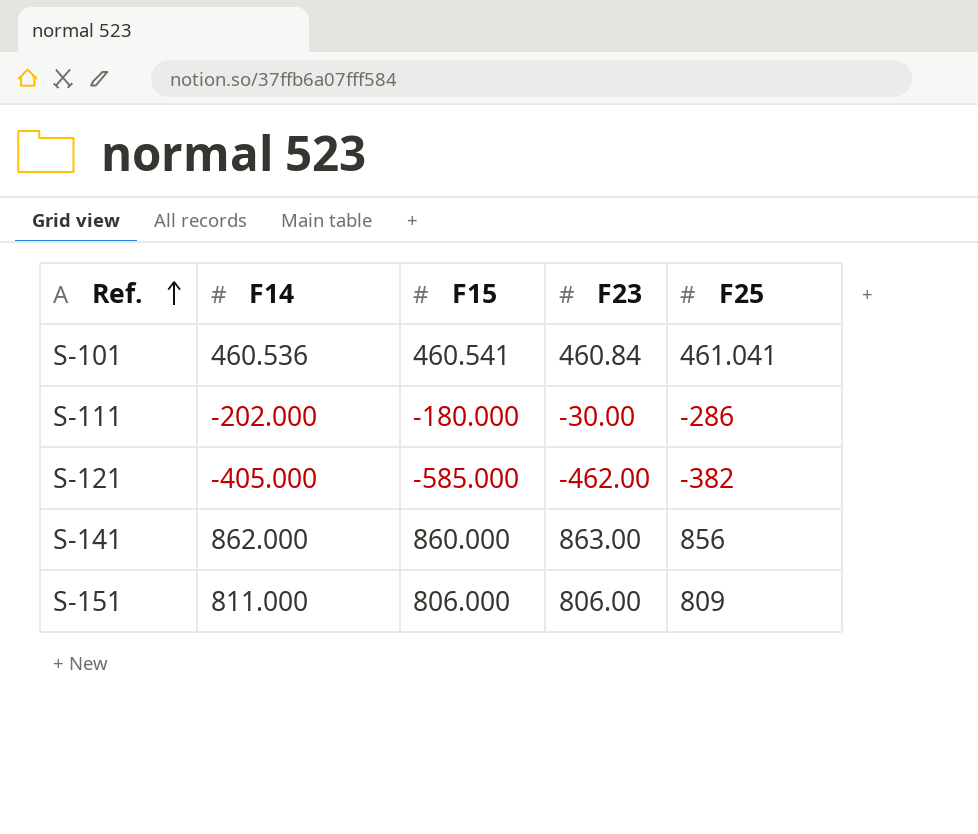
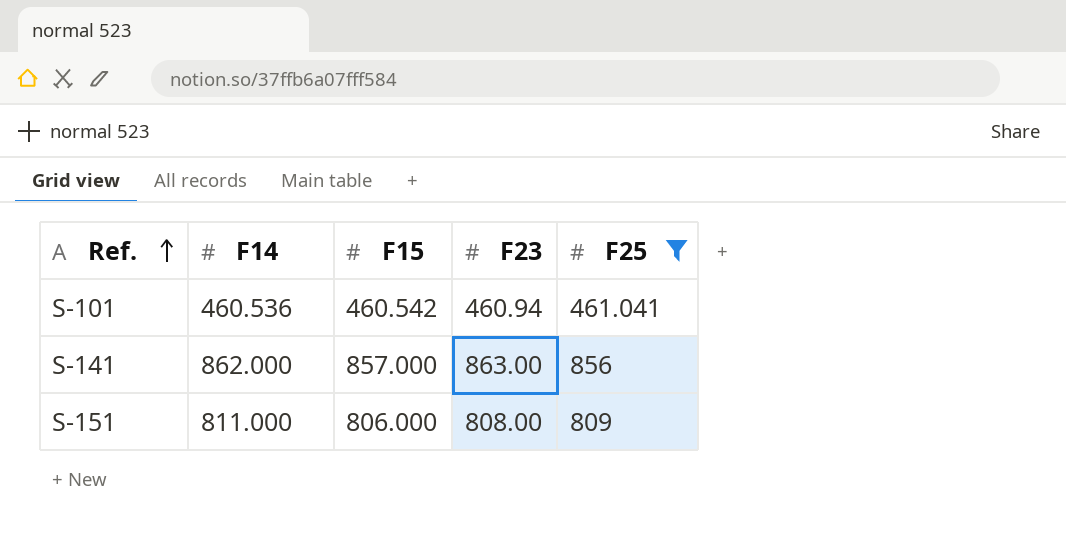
filter: none -> F25 >= 461.041
S-101 | F15: 460.541 -> 460.542
S-101 | F23: 460.84 -> 460.94
S-141 | F15: 860.000 -> 857.000
S-151 | F23: 806.00 -> 808.00

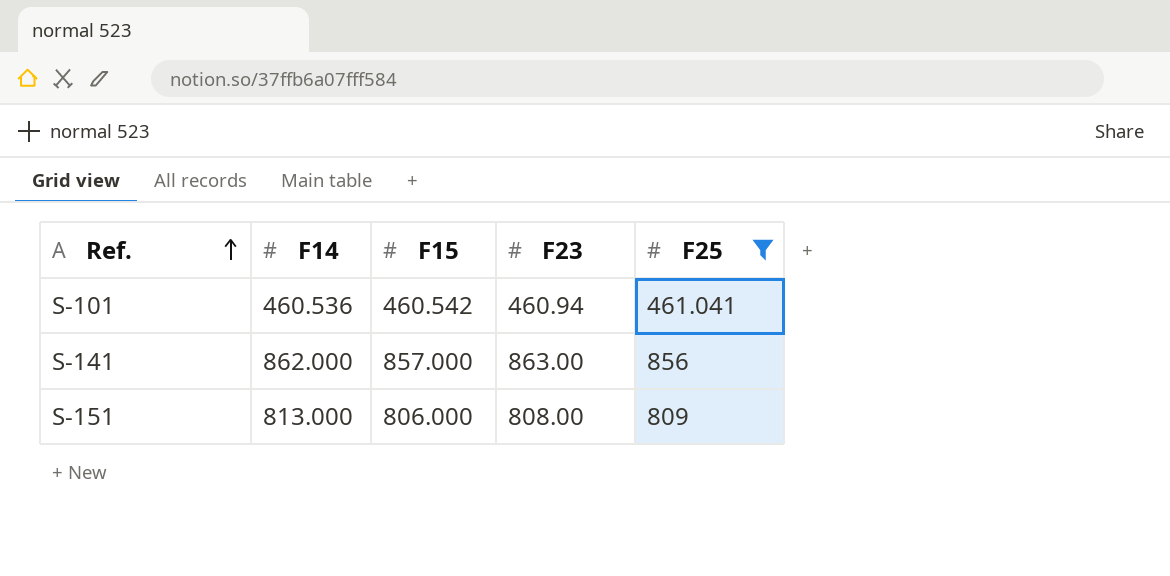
S-151 | F14: 811.000 -> 813.000

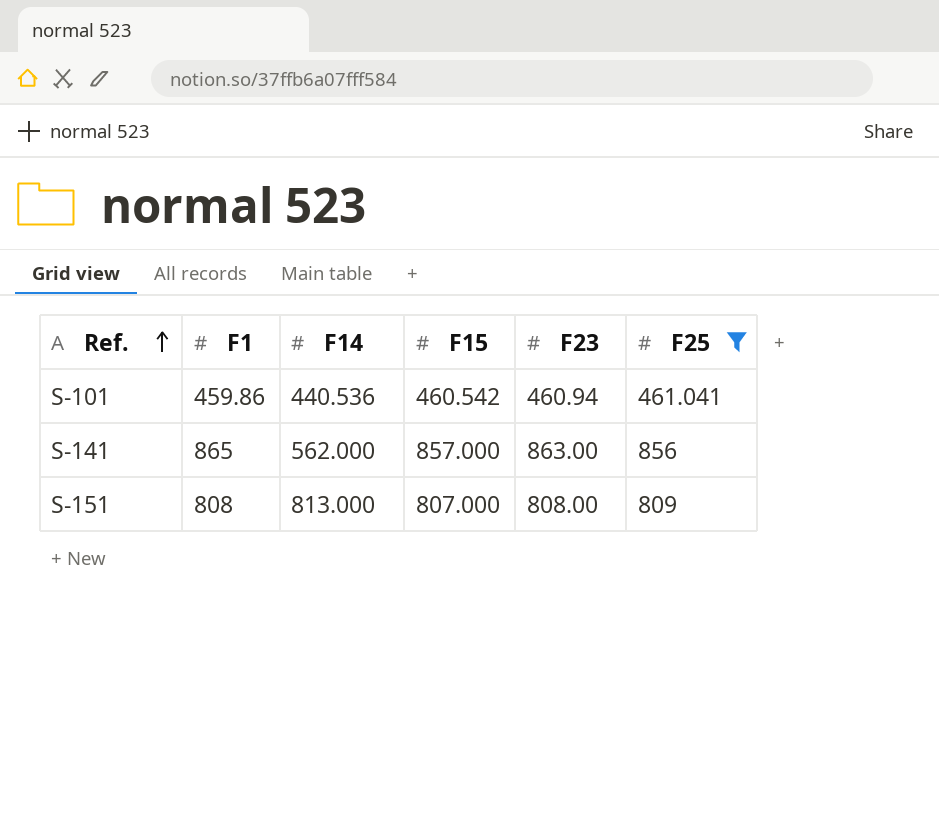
column F1 | position: none -> 2
S-101 | F14: 460.536 -> 440.536
S-141 | F14: 862.000 -> 562.000
S-151 | F15: 806.000 -> 807.000

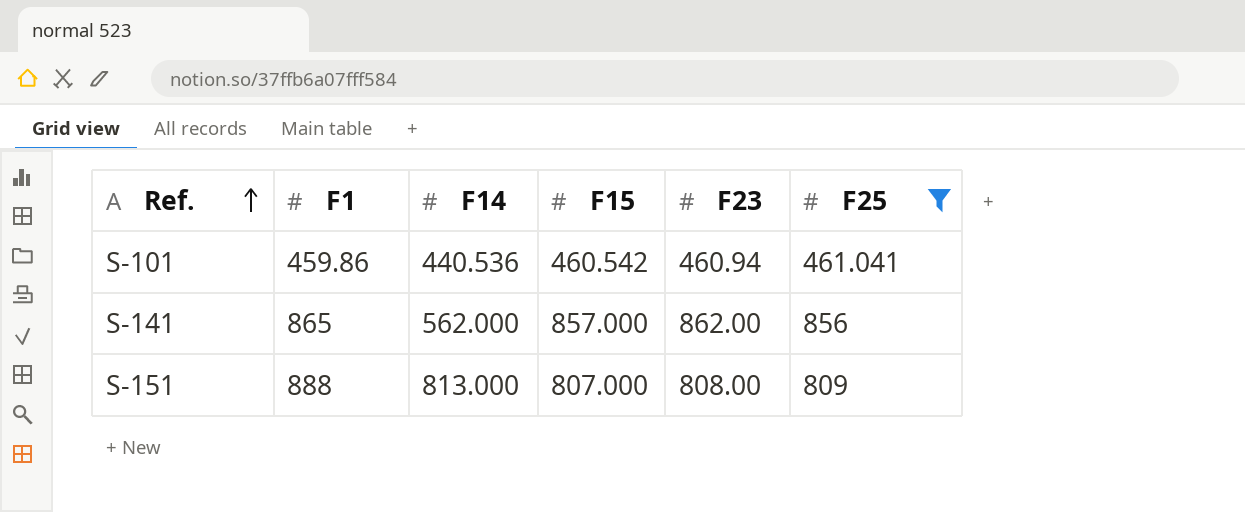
S-141 | F23: 863.00 -> 862.00
S-151 | F1: 808 -> 888

